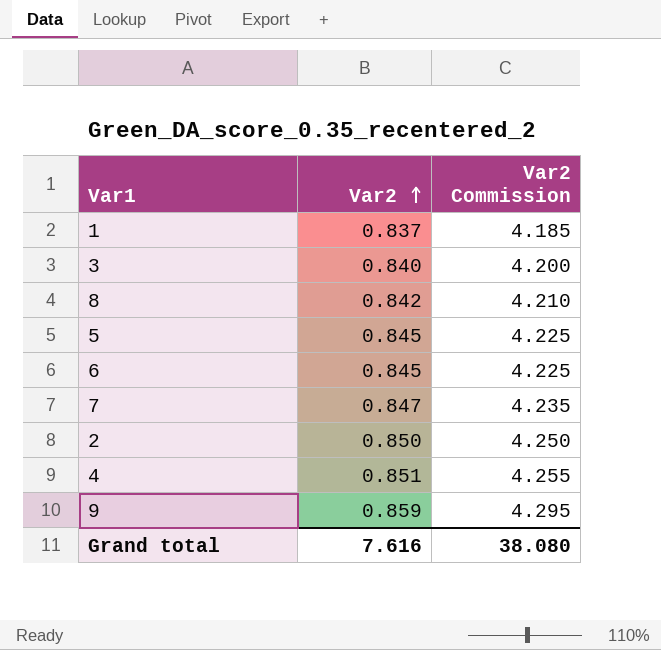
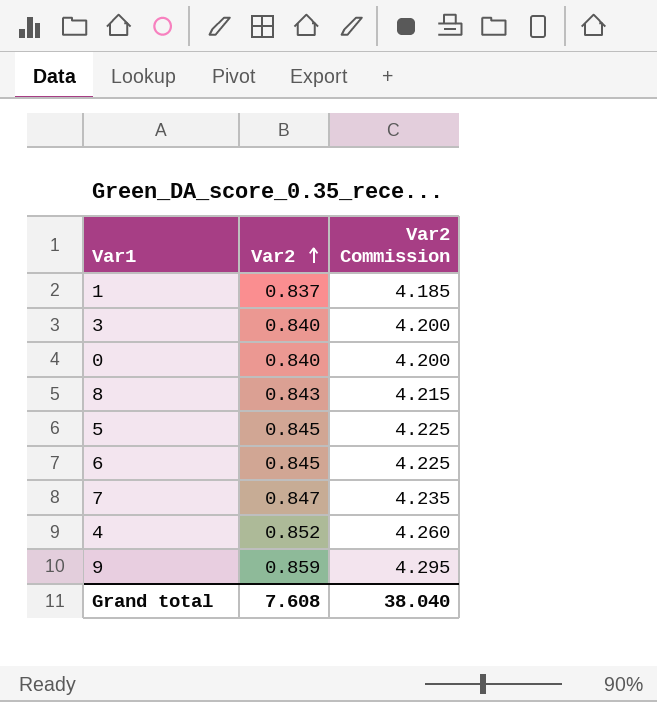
row 2: 0.850 | 4.250 -> none
row 0: none -> 0.840 | 4.200
8 | Var2: 0.842 -> 0.843
8 | Var2 Commission: 4.210 -> 4.215
4 | Var2: 0.851 -> 0.852
4 | Var2 Commission: 4.255 -> 4.260
Grand total | Var2: 7.616 -> 7.608
Grand total | Var2 Commission: 38.080 -> 38.040

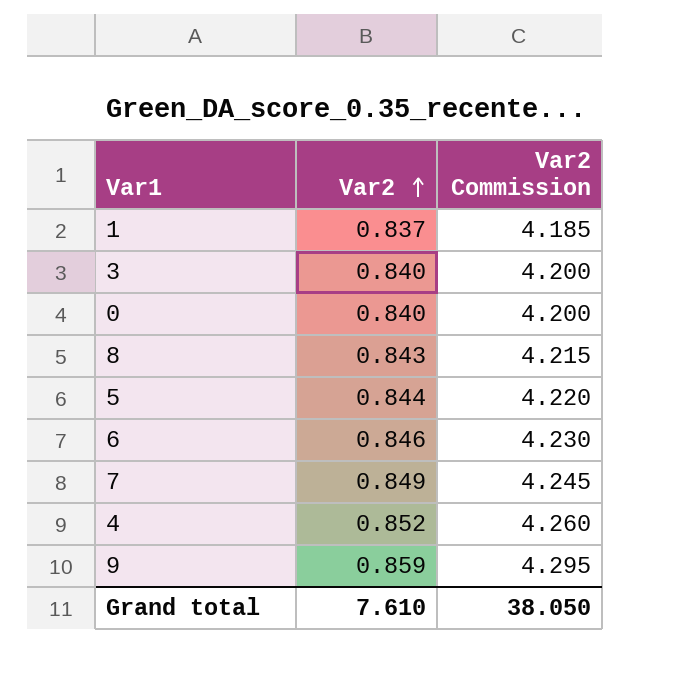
5 | Var2: 0.845 -> 0.844
5 | Var2 Commission: 4.225 -> 4.220
6 | Var2: 0.845 -> 0.846
6 | Var2 Commission: 4.225 -> 4.230
7 | Var2: 0.847 -> 0.849
7 | Var2 Commission: 4.235 -> 4.245
Grand total | Var2: 7.608 -> 7.610
Grand total | Var2 Commission: 38.040 -> 38.050

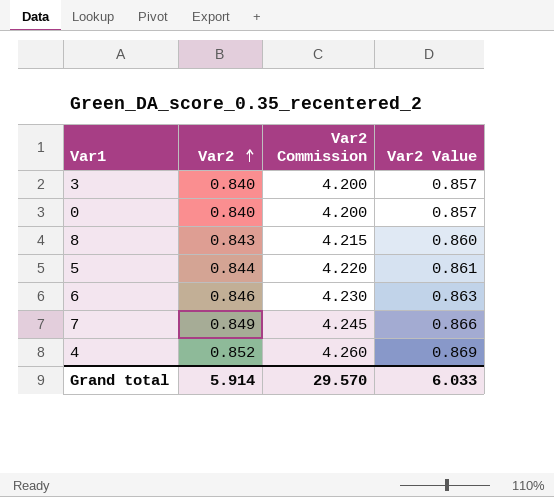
column Var2 Value | formula: none -> [Var2] * 1.02
row 1: 0.837 | 4.185 -> none
row 9: 0.859 | 4.295 -> none
Grand total | Var2: 7.610 -> 5.914
Grand total | Var2 Commission: 38.050 -> 29.570

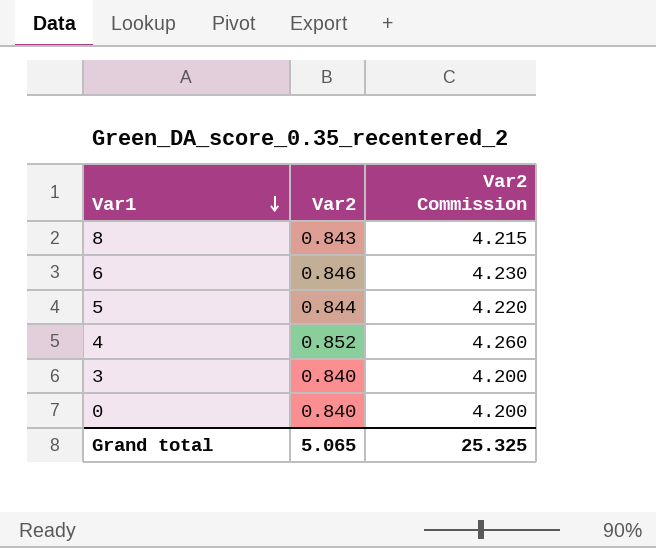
row order: Var2 ascending -> Var1 descending
column Var2 Value | formula: [Var2] * 1.02 -> none
row 7: 0.849 | 4.245 | 0.866 -> none
Grand total | Var2: 5.914 -> 5.065
Grand total | Var2 Commission: 29.570 -> 25.325

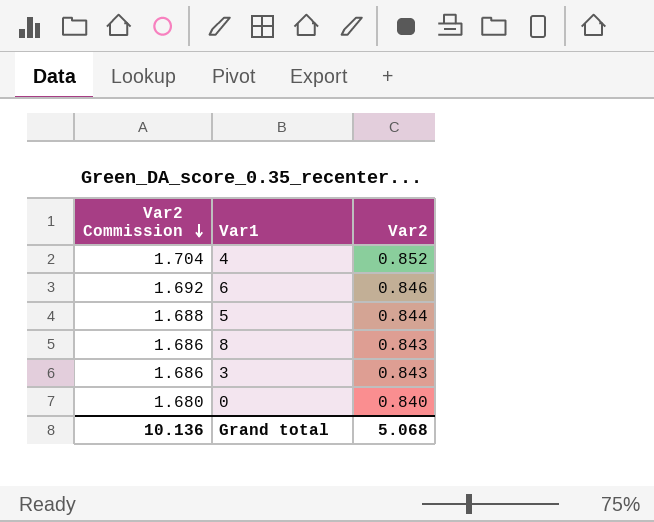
row order: Var1 descending -> Var2 Commission descending
column Var2 Commission | formula: [Var2] * 5 -> [Var2] * 2
column Var2 Commission | position: 3 -> 1
3 | Var2: 0.840 -> 0.843
Grand total | Var2 Commission: 25.325 -> 10.136
Grand total | Var2: 5.065 -> 5.068

